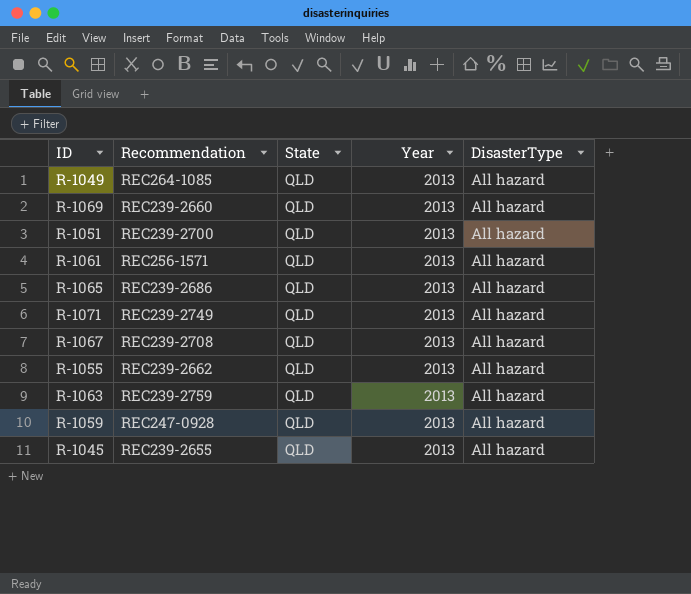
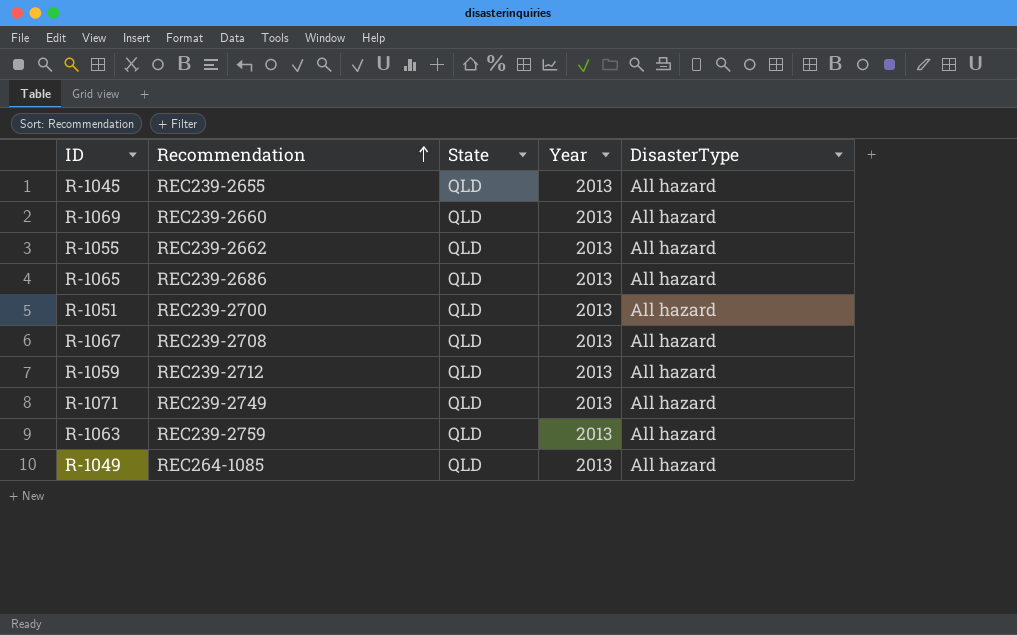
row order: none -> Recommendation ascending
row R-1061: REC256-1571 | QLD | 2013 | All hazard -> none
R-1059 | Recommendation: REC247-0928 -> REC239-2712

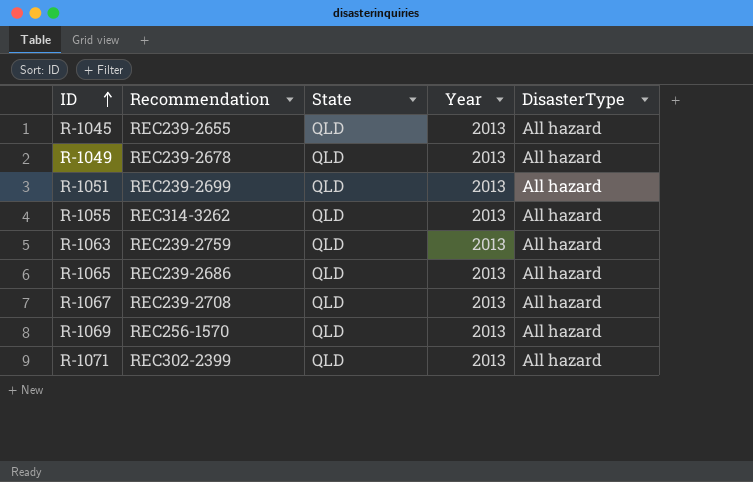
row order: Recommendation ascending -> ID ascending
row R-1059: REC239-2712 | QLD | 2013 | All hazard -> none
R-1049 | Recommendation: REC264-1085 -> REC239-2678
R-1051 | Recommendation: REC239-2700 -> REC239-2699
R-1055 | Recommendation: REC239-2662 -> REC314-3262
R-1069 | Recommendation: REC239-2660 -> REC256-1570
R-1071 | Recommendation: REC239-2749 -> REC302-2399

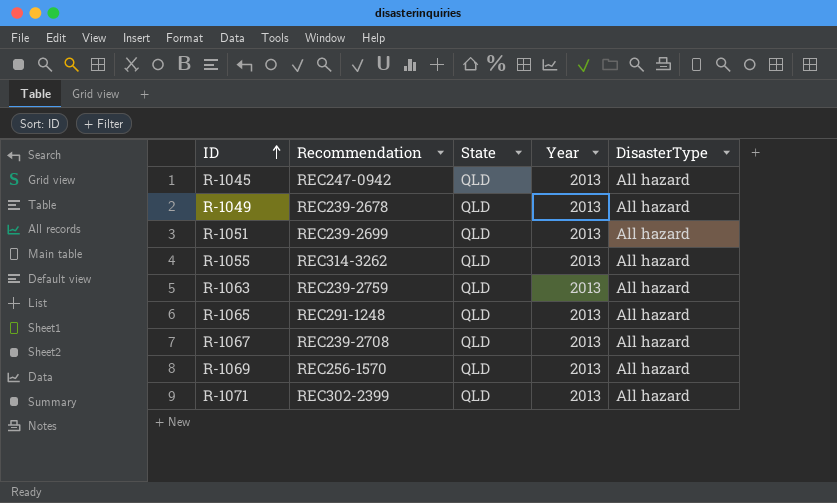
R-1045 | Recommendation: REC239-2655 -> REC247-0942
R-1065 | Recommendation: REC239-2686 -> REC291-1248

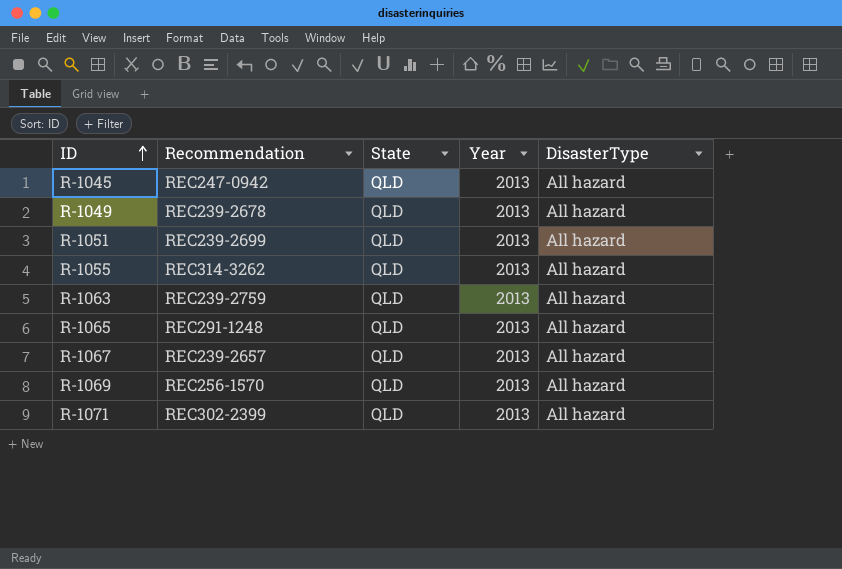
R-1067 | Recommendation: REC239-2708 -> REC239-2657

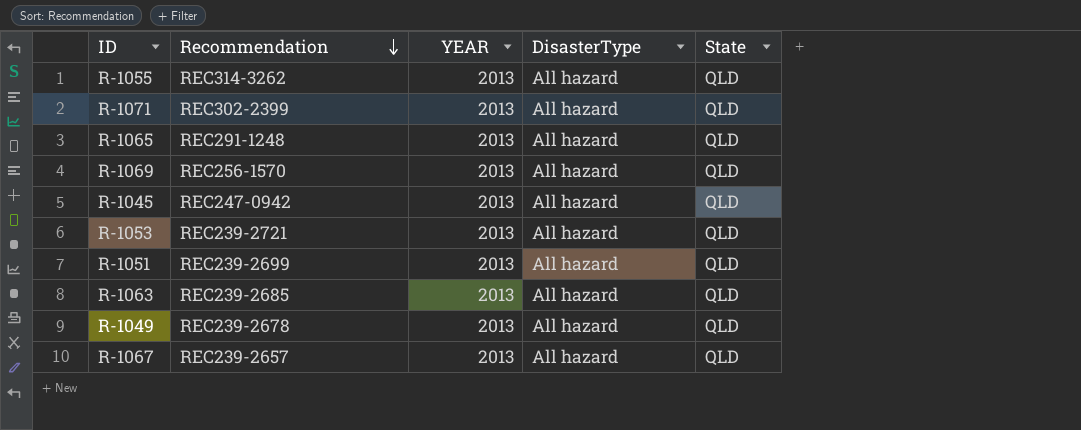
row order: ID ascending -> Recommendation descending
column name: Year -> YEAR
column State | position: 3 -> 5
row R-1053: none -> REC239-2721 | 2013 | All hazard | QLD
R-1063 | Recommendation: REC239-2759 -> REC239-2685

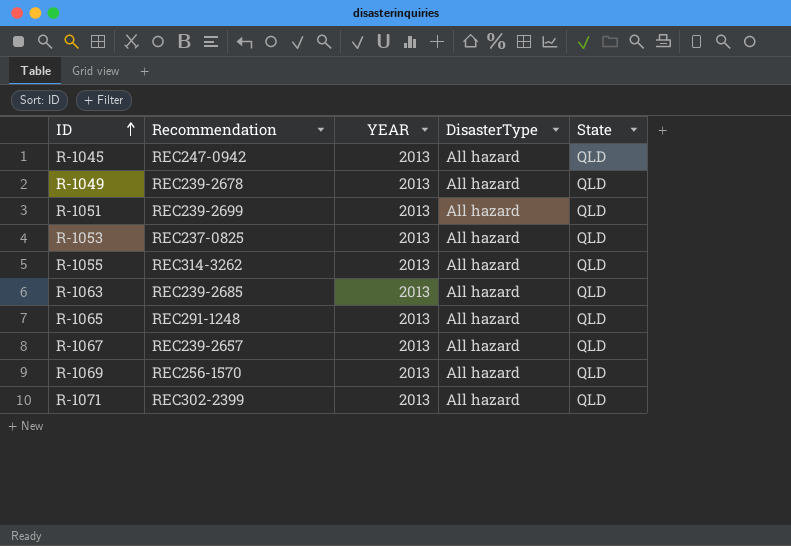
row order: Recommendation descending -> ID ascending
R-1053 | Recommendation: REC239-2721 -> REC237-0825

